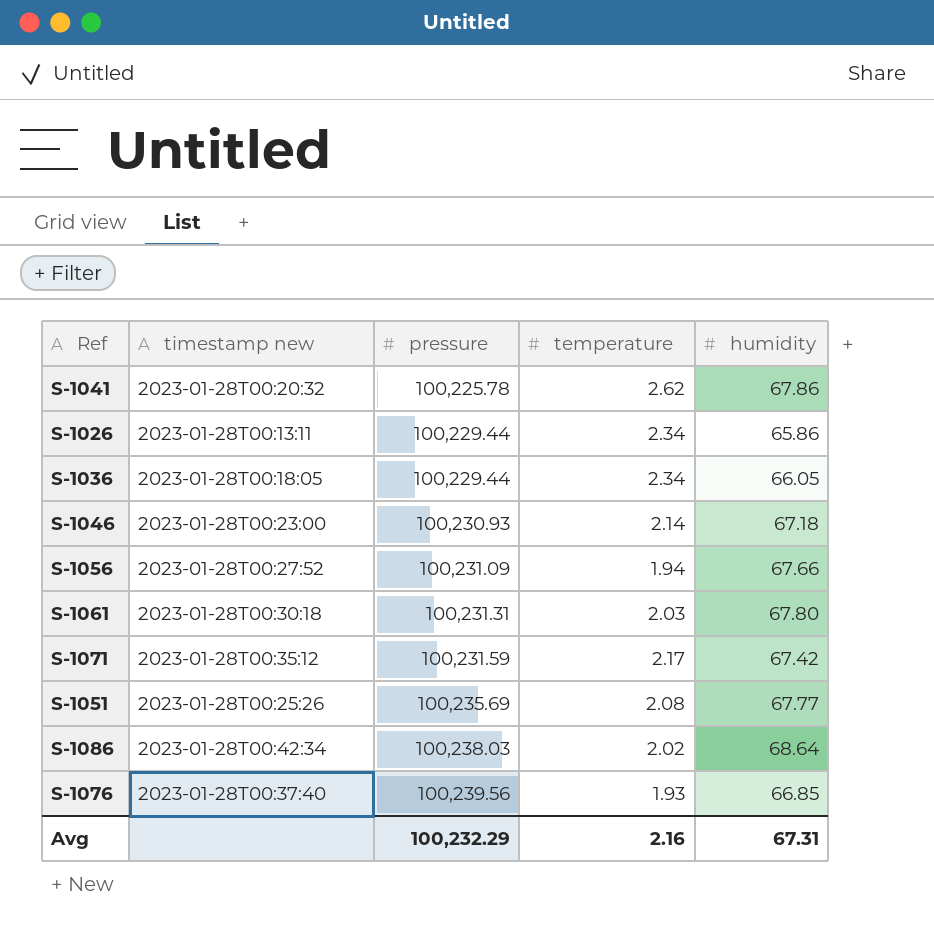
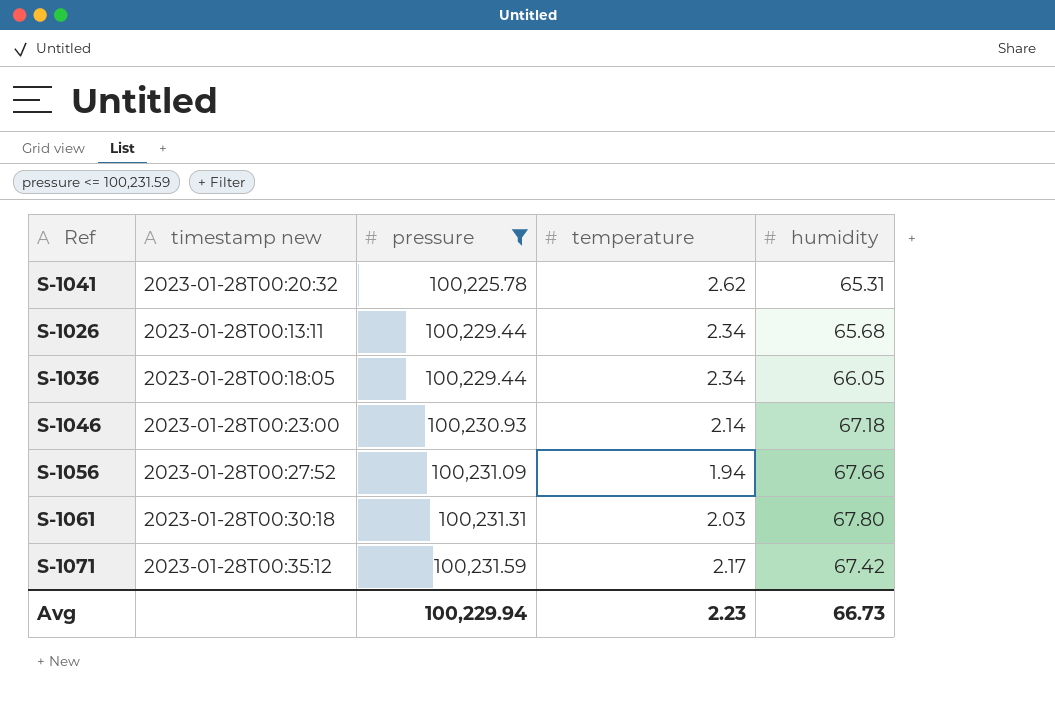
filter: none -> pressure <= 100,231.59
S-1041 | humidity: 67.86 -> 65.31
S-1026 | humidity: 65.86 -> 65.68
Avg | pressure: 100,232.29 -> 100,229.94
Avg | temperature: 2.16 -> 2.23
Avg | humidity: 67.31 -> 66.73

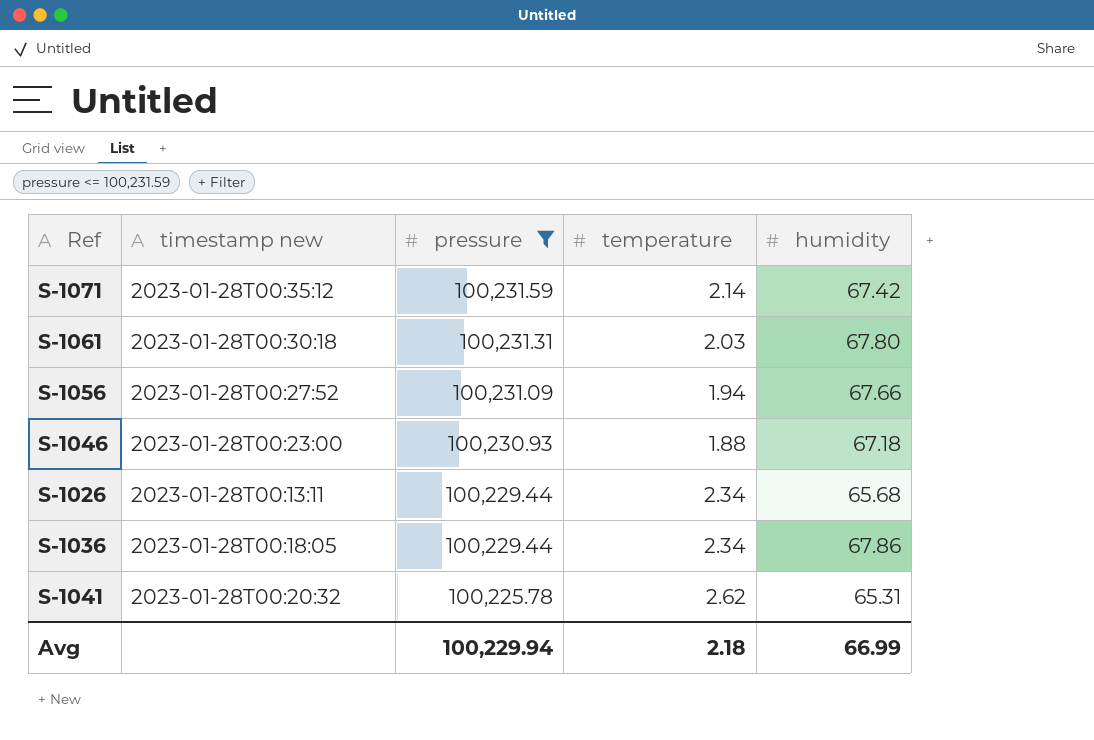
row order: pressure ascending -> pressure descending
S-1071 | temperature: 2.17 -> 2.14
S-1046 | temperature: 2.14 -> 1.88
S-1036 | humidity: 66.05 -> 67.86
Avg | temperature: 2.23 -> 2.18
Avg | humidity: 66.73 -> 66.99

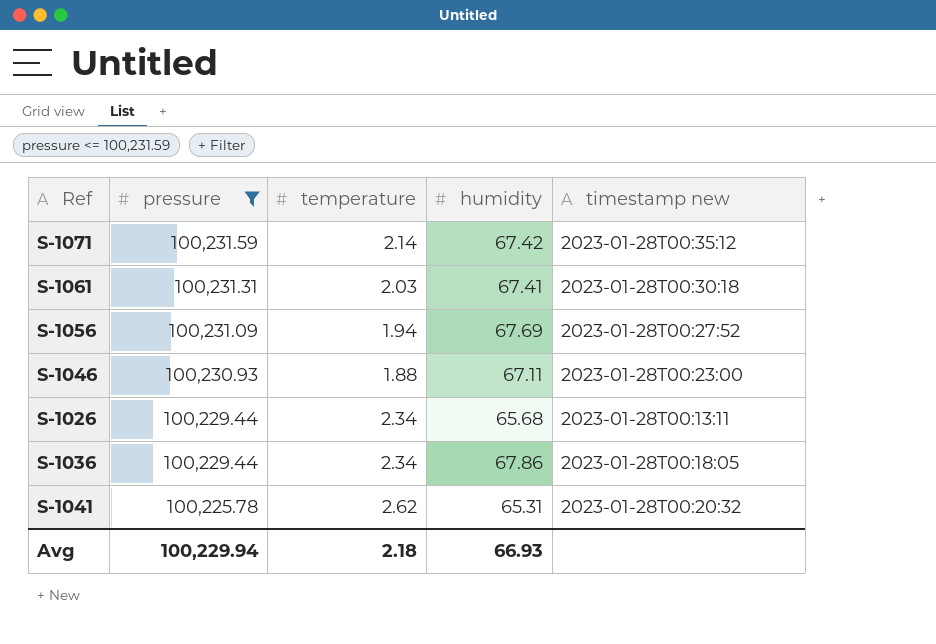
column timestamp new | position: 2 -> 5
S-1061 | humidity: 67.80 -> 67.41
S-1056 | humidity: 67.66 -> 67.69
S-1046 | humidity: 67.18 -> 67.11
Avg | humidity: 66.99 -> 66.93

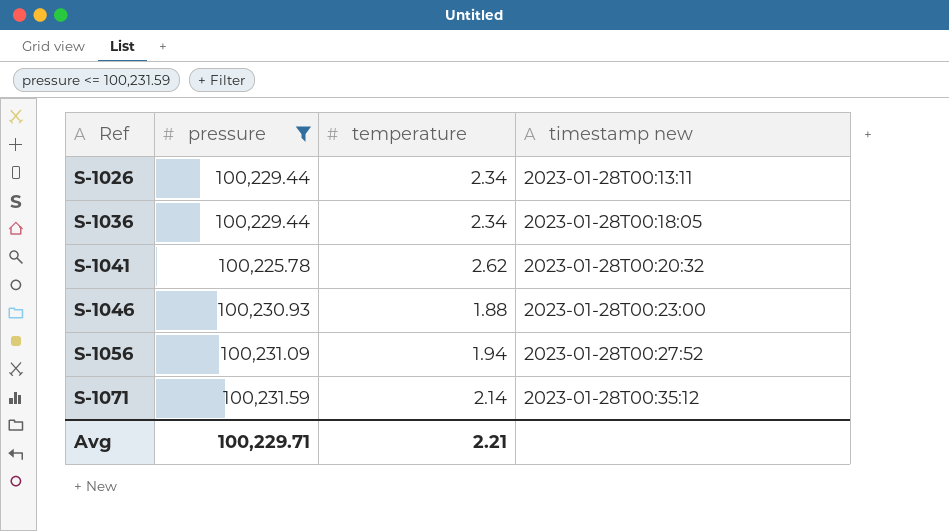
row order: pressure descending -> Ref ascending
column humidity | position: 4 -> none
row S-1061: 100,231.31 | 2.03 | 67.41 | 2023-01-28T00:30:18 -> none
Avg | pressure: 100,229.94 -> 100,229.71
Avg | temperature: 2.18 -> 2.21

